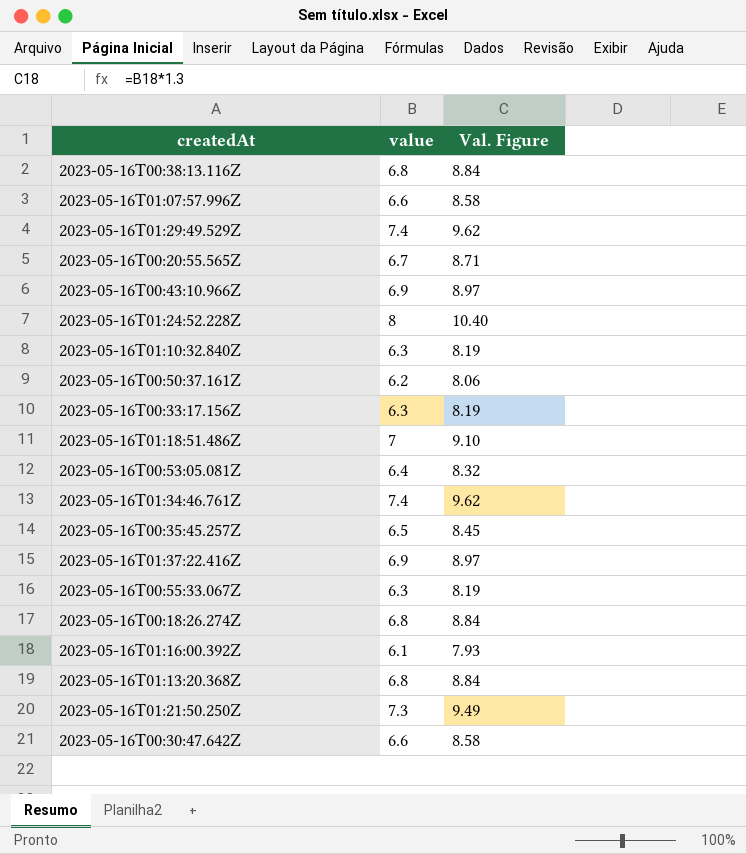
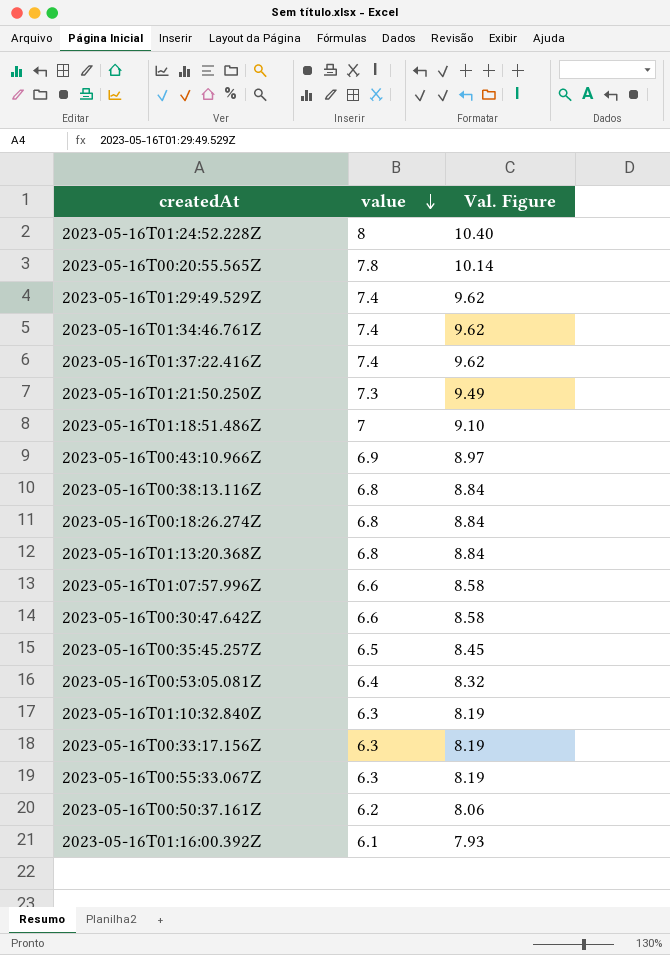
row order: none -> value descending
2023-05-16T00:20:55.565Z | value: 6.7 -> 7.8
2023-05-16T00:20:55.565Z | Val. Figure: 8.71 -> 10.14
2023-05-16T01:37:22.416Z | value: 6.9 -> 7.4
2023-05-16T01:37:22.416Z | Val. Figure: 8.97 -> 9.62

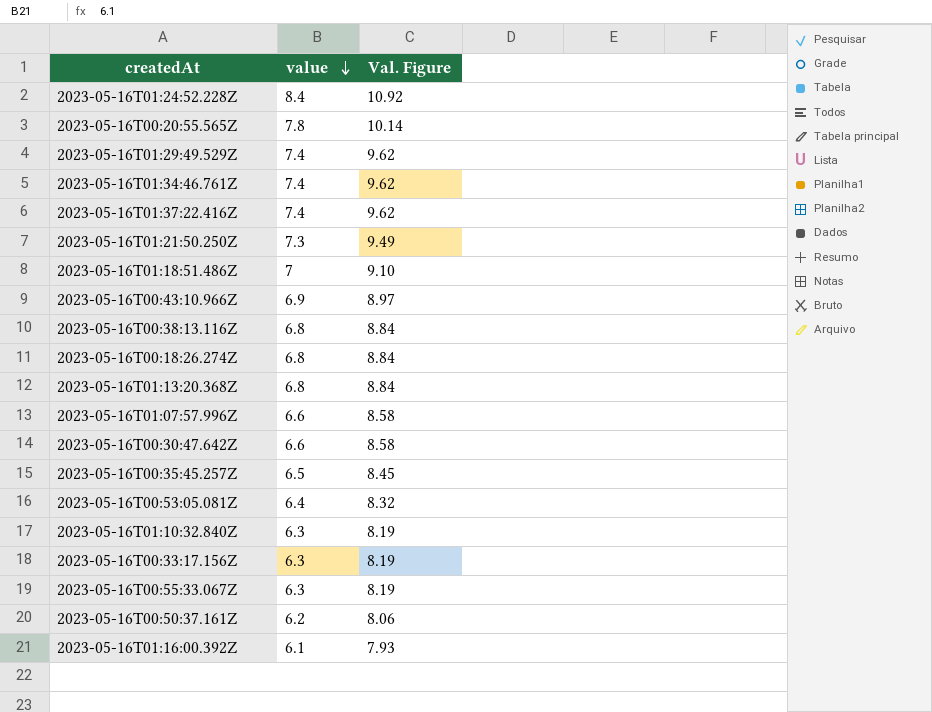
2023-05-16T01:24:52.228Z | value: 8 -> 8.4
2023-05-16T01:24:52.228Z | Val. Figure: 10.40 -> 10.92

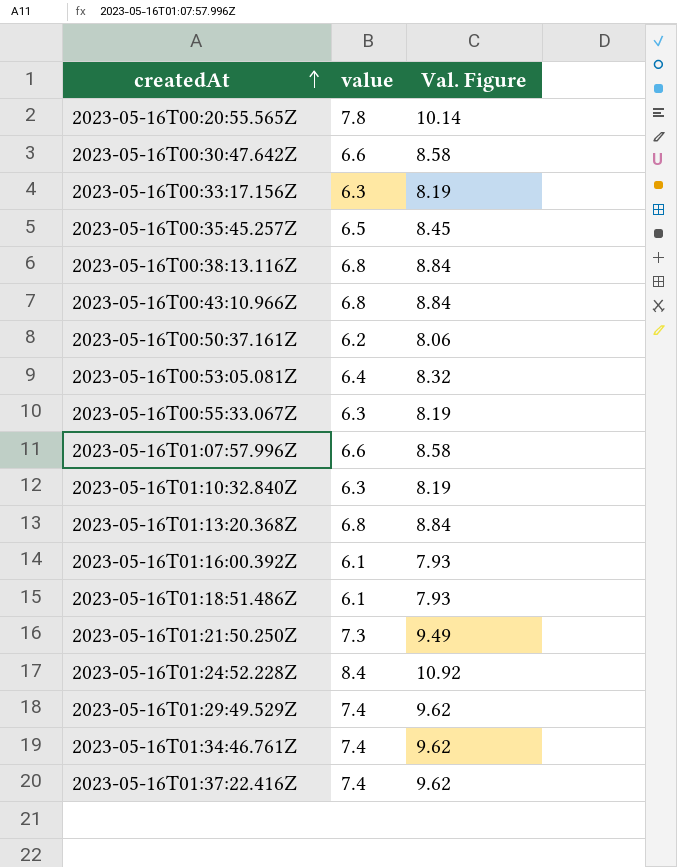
row order: value descending -> createdAt ascending
row 2023-05-16T00:18:26.274Z: 6.8 | 8.84 -> none
2023-05-16T00:43:10.966Z | value: 6.9 -> 6.8
2023-05-16T00:43:10.966Z | Val. Figure: 8.97 -> 8.84
2023-05-16T01:18:51.486Z | value: 7 -> 6.1
2023-05-16T01:18:51.486Z | Val. Figure: 9.10 -> 7.93

